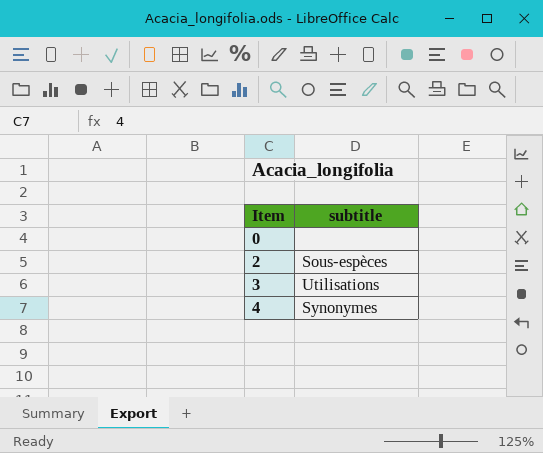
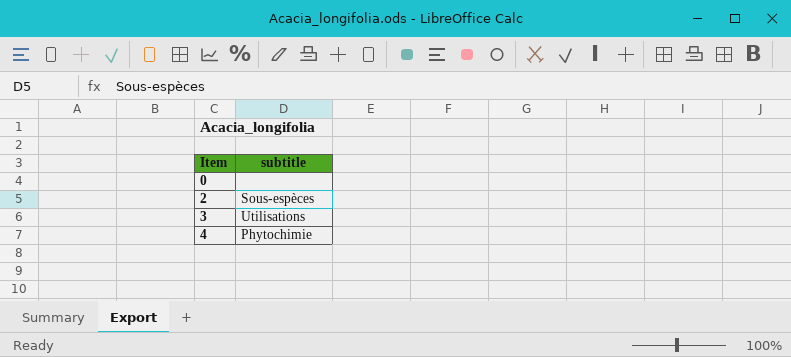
4 | subtitle: Synonymes -> Phytochimie

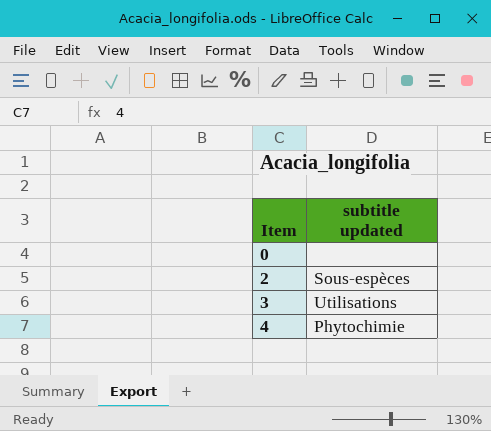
column name: subtitle -> subtitle updated

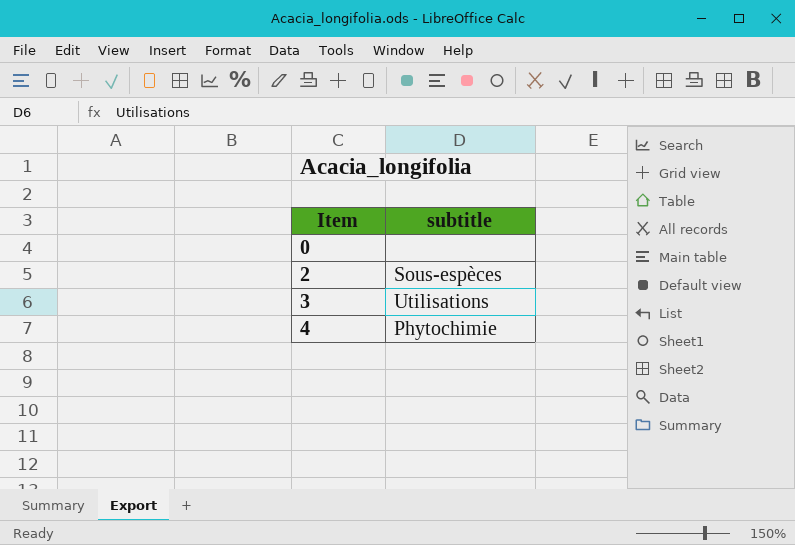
column name: subtitle updated -> subtitle

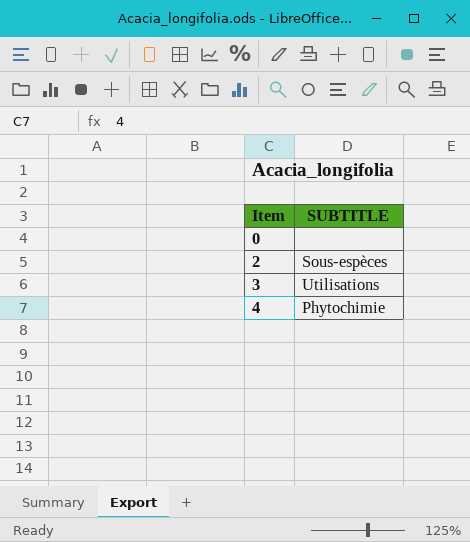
column name: subtitle -> SUBTITLE

